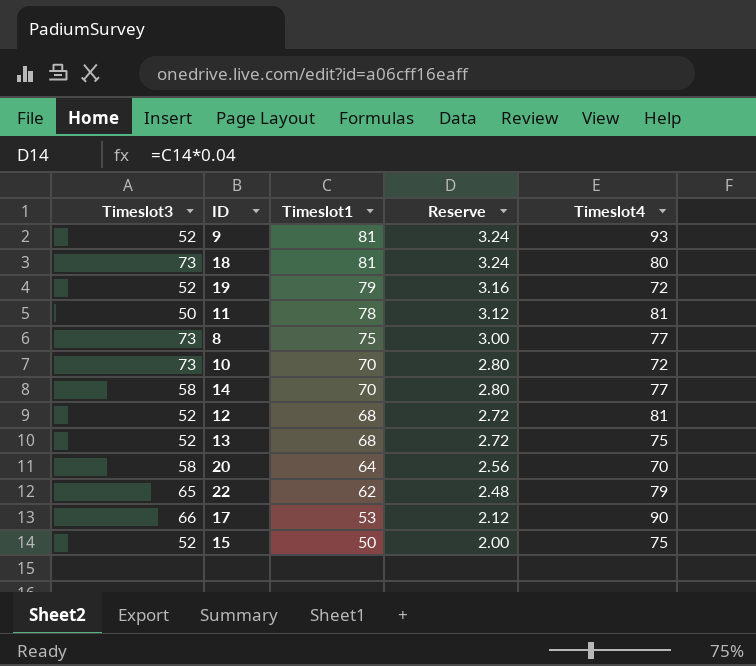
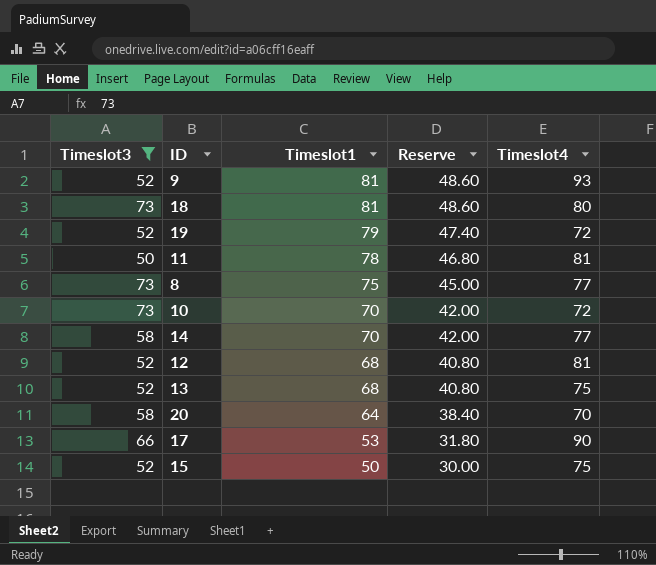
filter: none -> Timeslot3 != 65
column Reserve | formula: [Timeslot1] * 0.04 -> [Timeslot1] * 0.6

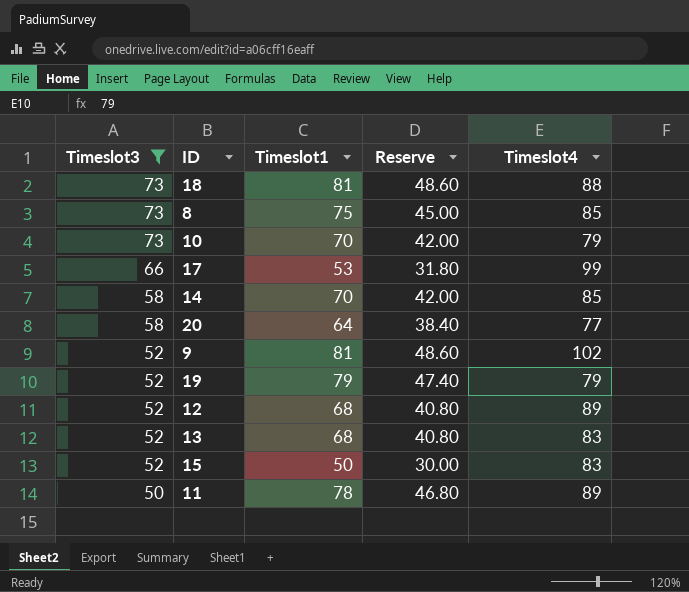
row order: Timeslot1 descending -> Timeslot3 descending
18 | Timeslot4: 80 -> 88
8 | Timeslot4: 77 -> 85
10 | Timeslot4: 72 -> 79
17 | Timeslot4: 90 -> 99
14 | Timeslot4: 77 -> 85
20 | Timeslot4: 70 -> 77
9 | Timeslot4: 93 -> 102
19 | Timeslot4: 72 -> 79
12 | Timeslot4: 81 -> 89
13 | Timeslot4: 75 -> 83
15 | Timeslot4: 75 -> 83
11 | Timeslot4: 81 -> 89

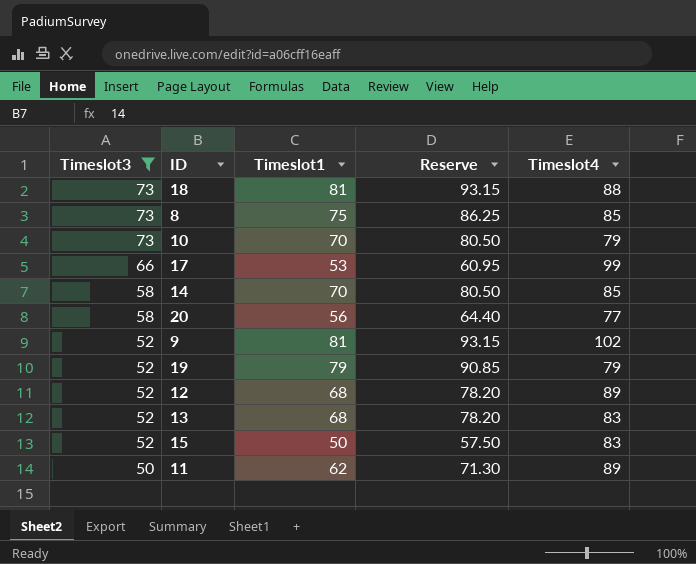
column Reserve | formula: [Timeslot1] * 0.6 -> [Timeslot1] * 1.15
20 | Timeslot1: 64 -> 56
11 | Timeslot1: 78 -> 62

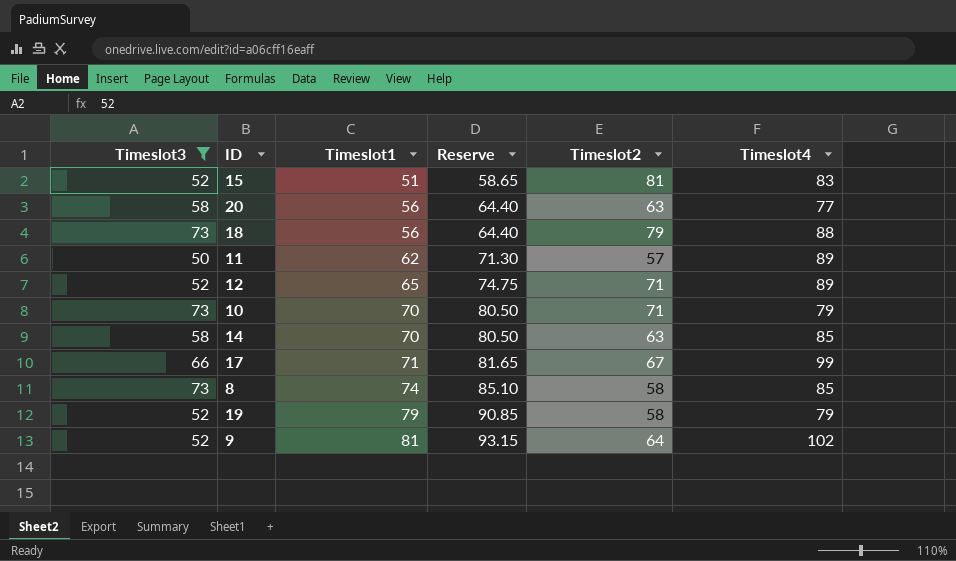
row order: Timeslot3 descending -> Timeslot1 ascending
column Timeslot2 | position: none -> 5
row 13: 52 | 68 | 78.20 | 83 -> none
15 | Timeslot1: 50 -> 51
15 | Reserve: 57.50 -> 58.65
18 | Timeslot1: 81 -> 56
18 | Reserve: 93.15 -> 64.40
12 | Timeslot1: 68 -> 65
12 | Reserve: 78.20 -> 74.75
17 | Timeslot1: 53 -> 71
17 | Reserve: 60.95 -> 81.65
8 | Timeslot1: 75 -> 74
8 | Reserve: 86.25 -> 85.10

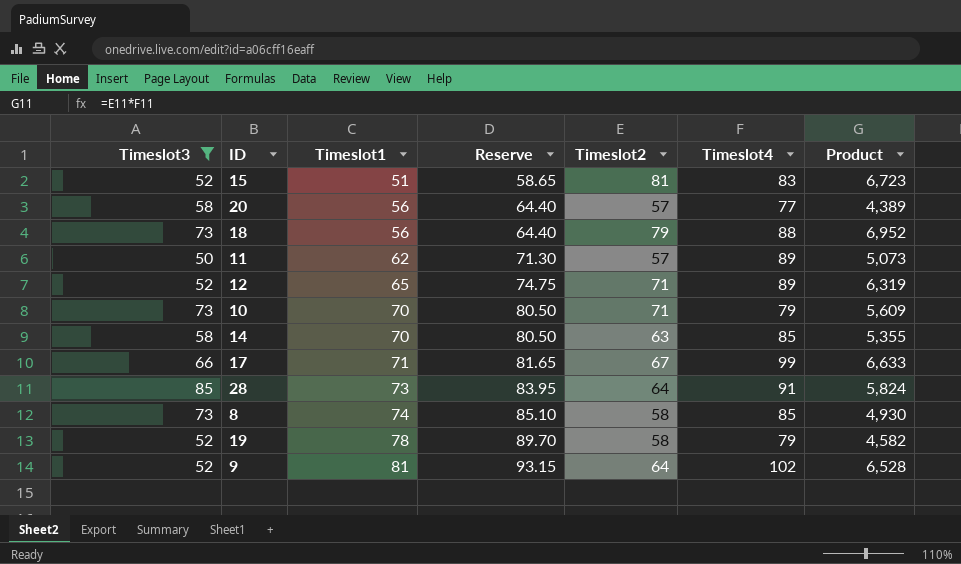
column Product | formula: none -> [Timeslot2] * [Timeslot4]
20 | Timeslot2: 63 -> 57
row 28: none -> 85 | 73 | 83.95 | 64 | 91 | 5,824
19 | Timeslot1: 79 -> 78
19 | Reserve: 90.85 -> 89.70

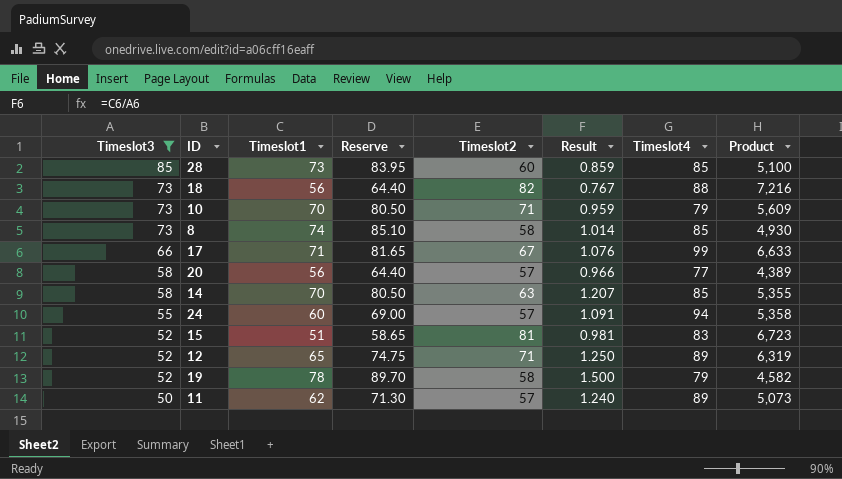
row order: Timeslot1 ascending -> Timeslot3 descending
column Result | formula: none -> [Timeslot1] / [Timeslot3]
row 9: 52 | 81 | 93.15 | 64 | 102 | 6,528 -> none
28 | Timeslot2: 64 -> 60
28 | Timeslot4: 91 -> 85
28 | Product: 5,824 -> 5,100
18 | Timeslot2: 79 -> 82
18 | Product: 6,952 -> 7,216
row 24: none -> 55 | 60 | 69.00 | 57 | 1.091 | 94 | 5,358

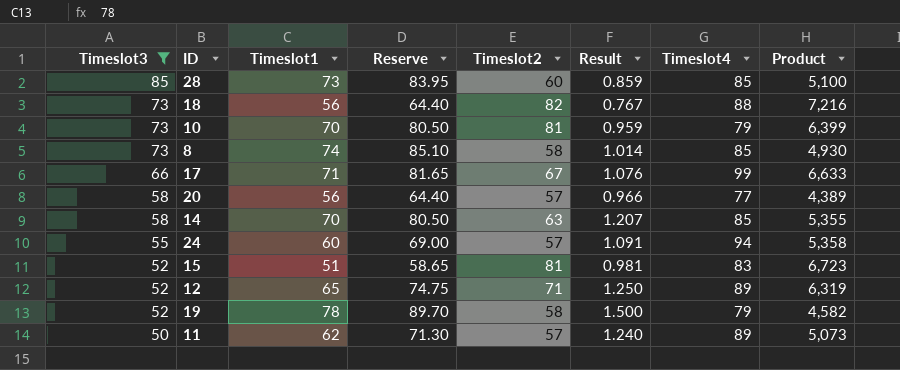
10 | Timeslot2: 71 -> 81
10 | Product: 5,609 -> 6,399

